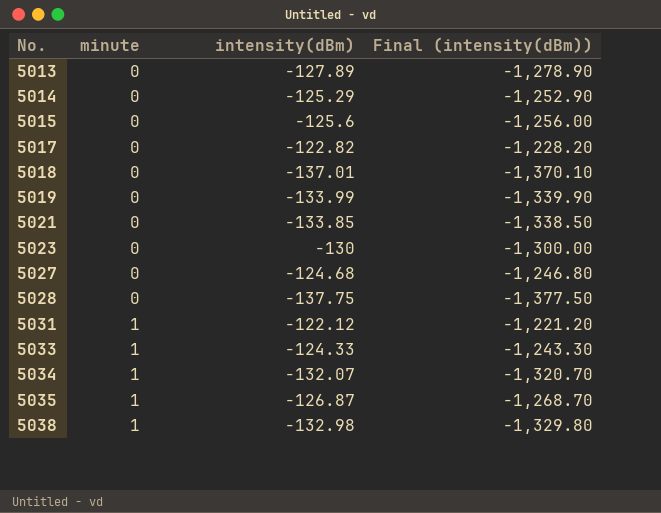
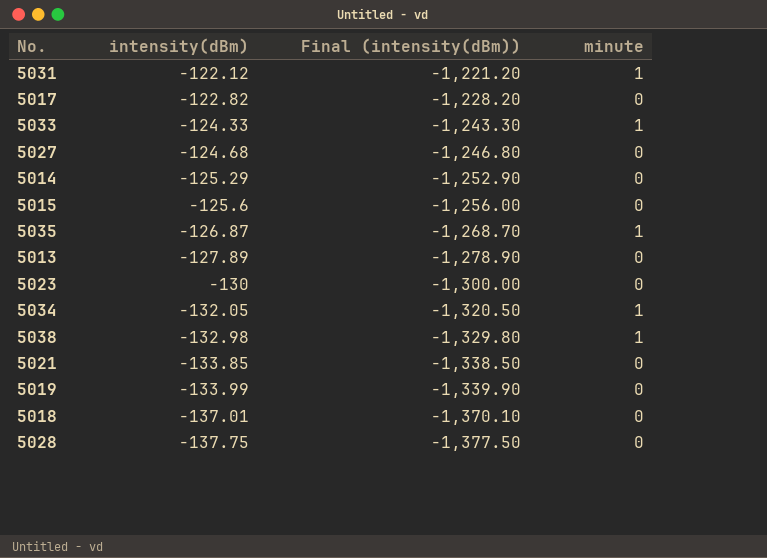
row order: No. ascending -> intensity(dBm) descending
column minute | position: 2 -> 4
5034 | intensity(dBm): -132.07 -> -132.05
5034 | Final (intensity(dBm)): -1,320.70 -> -1,320.50

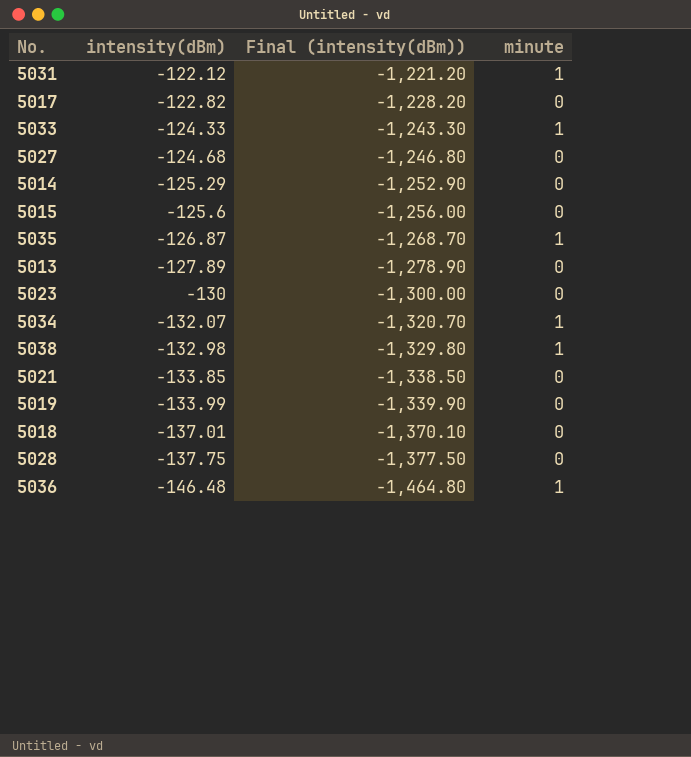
5034 | intensity(dBm): -132.05 -> -132.07
5034 | Final (intensity(dBm)): -1,320.50 -> -1,320.70
row 5036: none -> -146.48 | -1,464.80 | 1

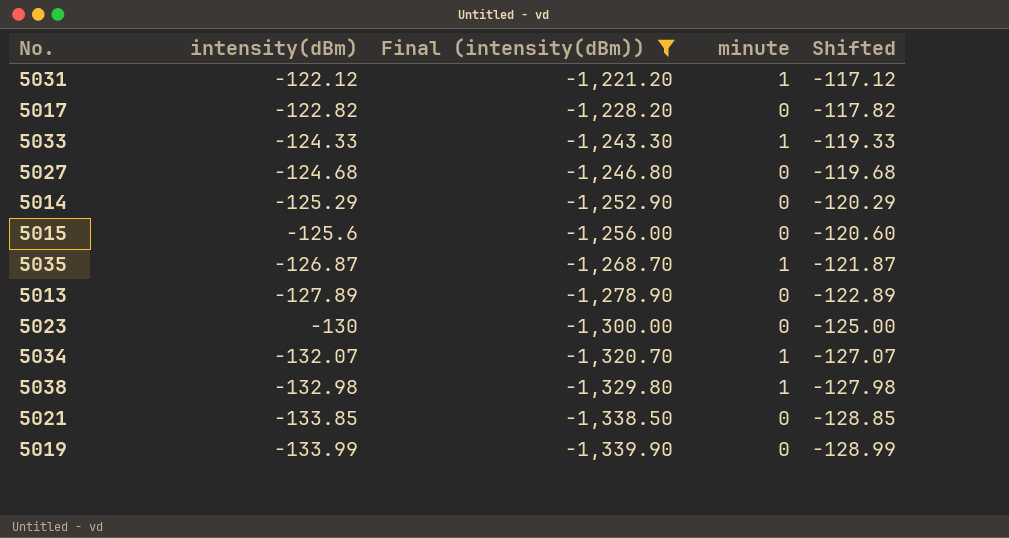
filter: none -> Final (intensity(dBm)) >= -1,339.90
column Shifted | formula: none -> [intensity(dBm)] + 5

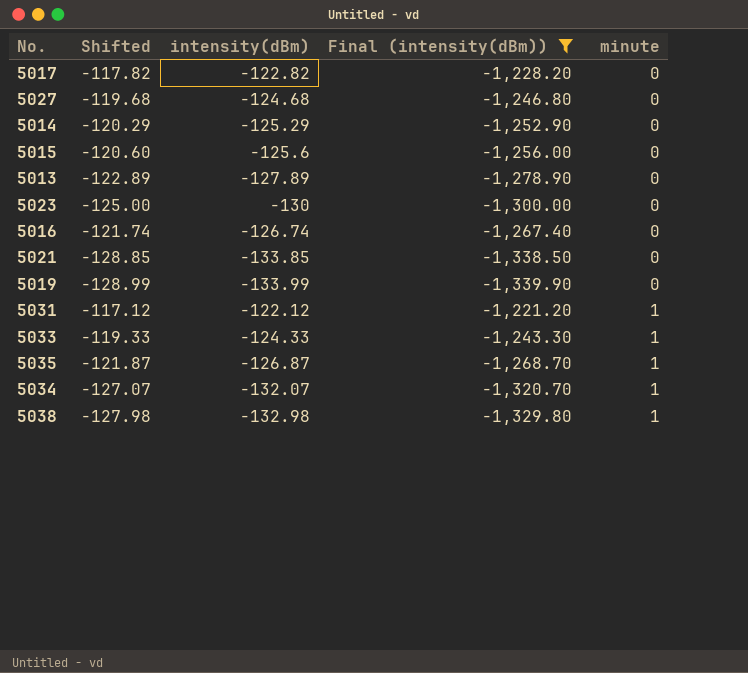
row order: intensity(dBm) descending -> minute ascending
column Shifted | position: 5 -> 2
row 5016: none -> -121.74 | -126.74 | -1,267.40 | 0

